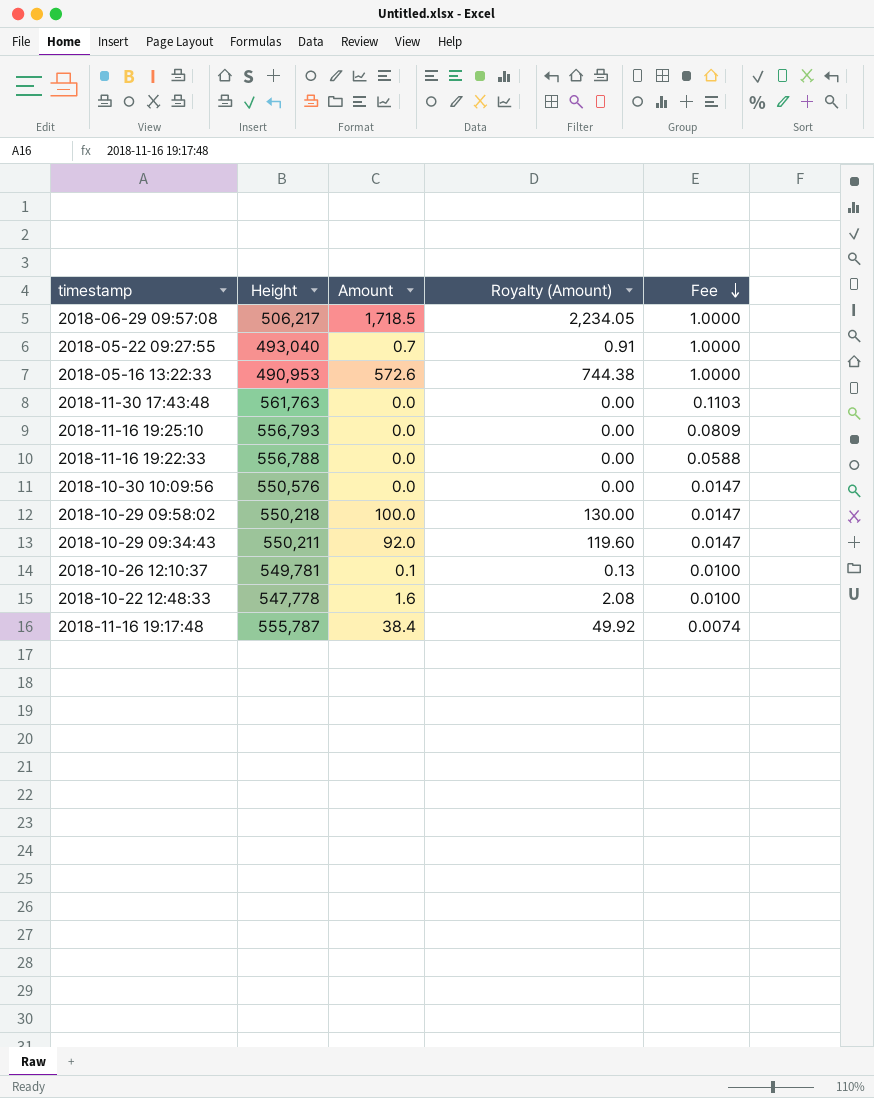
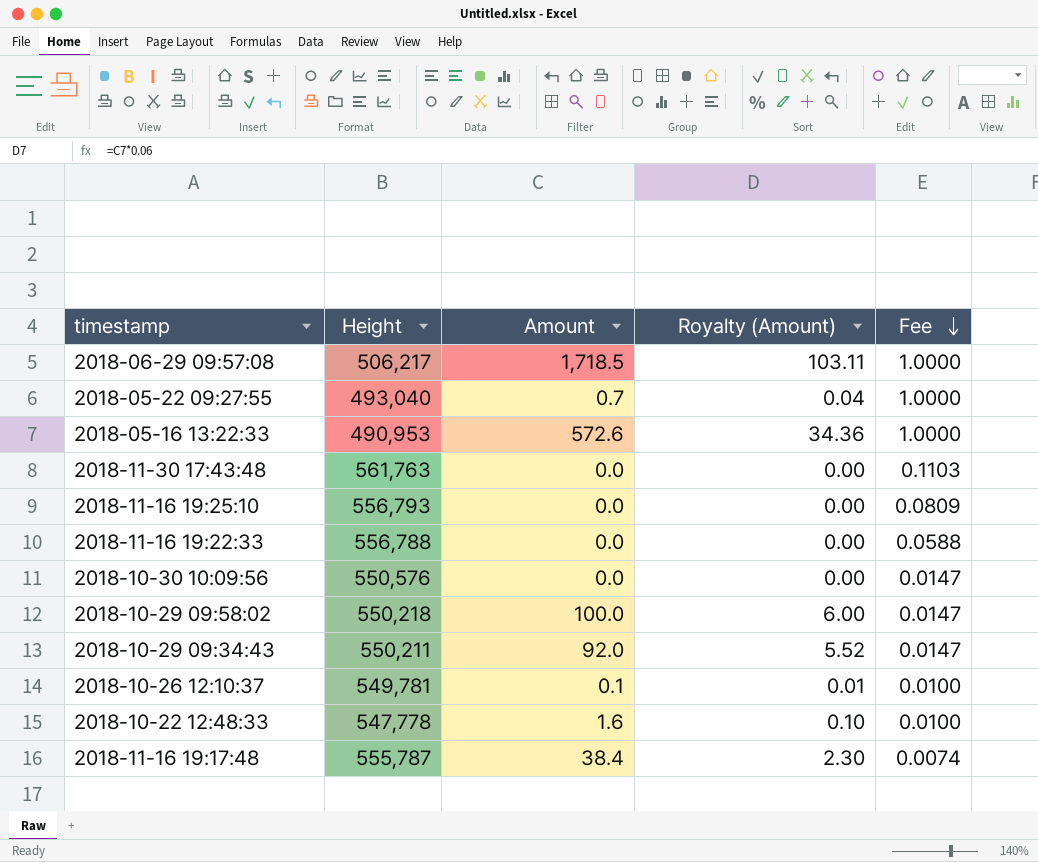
column Royalty (Amount) | formula: [Amount] * 1.3 -> [Amount] * 0.06

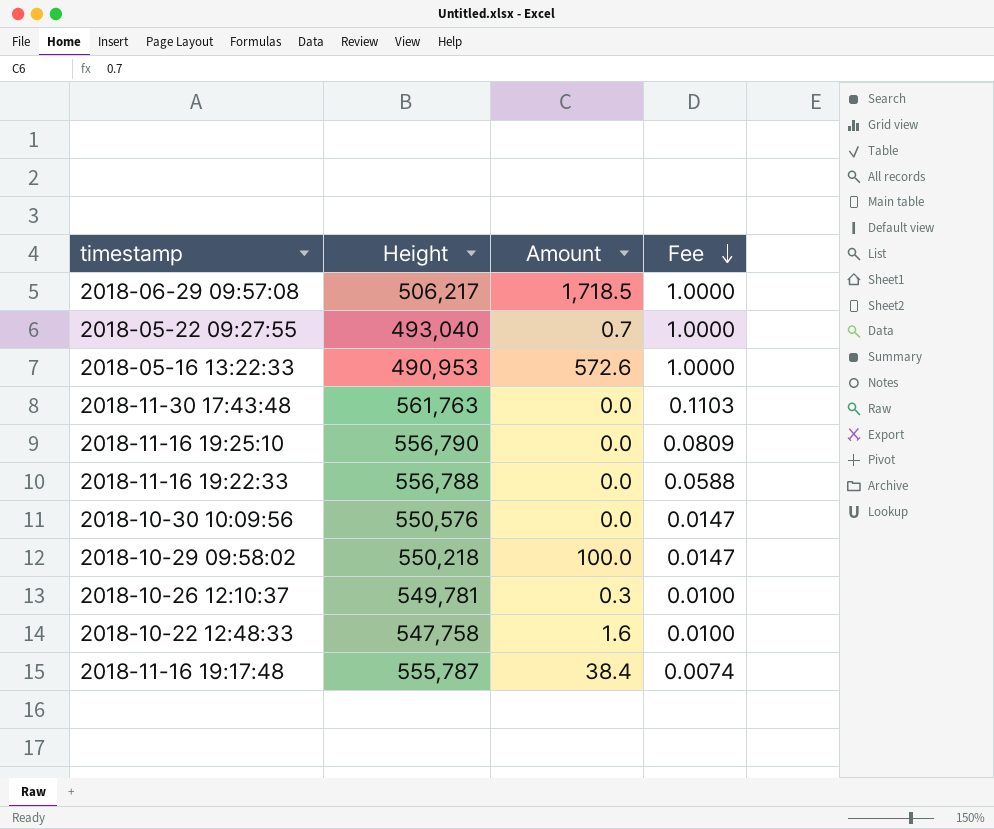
column Royalty (Amount) | formula: [Amount] * 0.06 -> none
row 2018-10-29 09:34:43: 550,211 | 92.0 | 5.52 | 0.0147 -> none
2018-11-16 19:25:10 | Height: 556,793 -> 556,790
2018-10-26 12:10:37 | Amount: 0.1 -> 0.3
2018-10-22 12:48:33 | Height: 547,778 -> 547,758

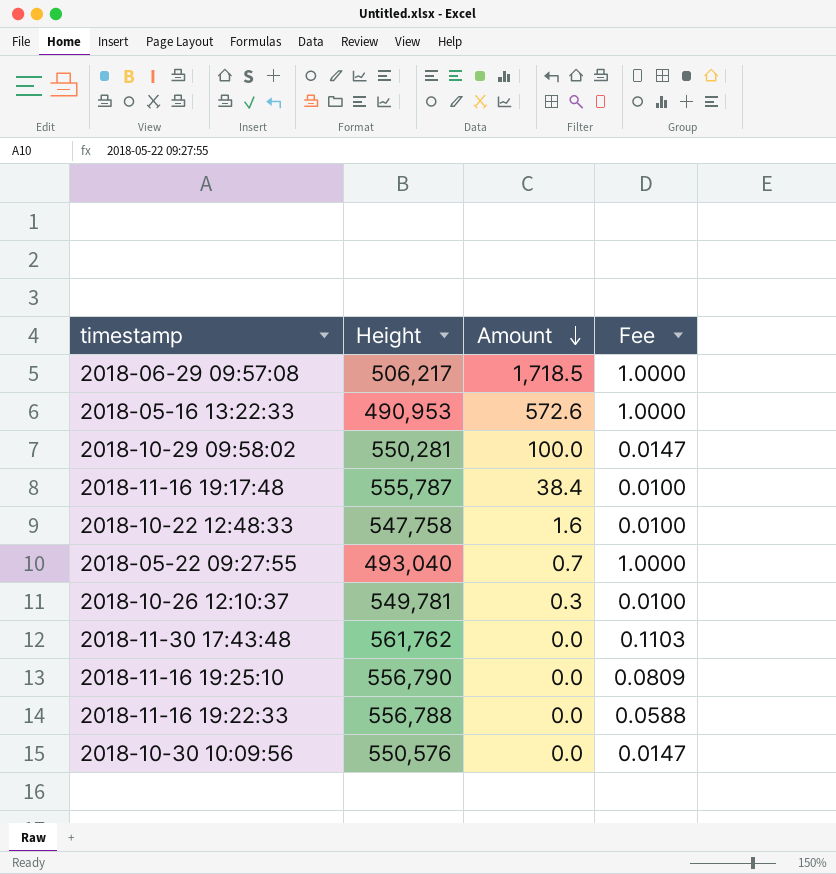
row order: Fee descending -> Amount descending
2018-10-29 09:58:02 | Height: 550,218 -> 550,281
2018-11-16 19:17:48 | Fee: 0.0074 -> 0.0100
2018-11-30 17:43:48 | Height: 561,763 -> 561,762

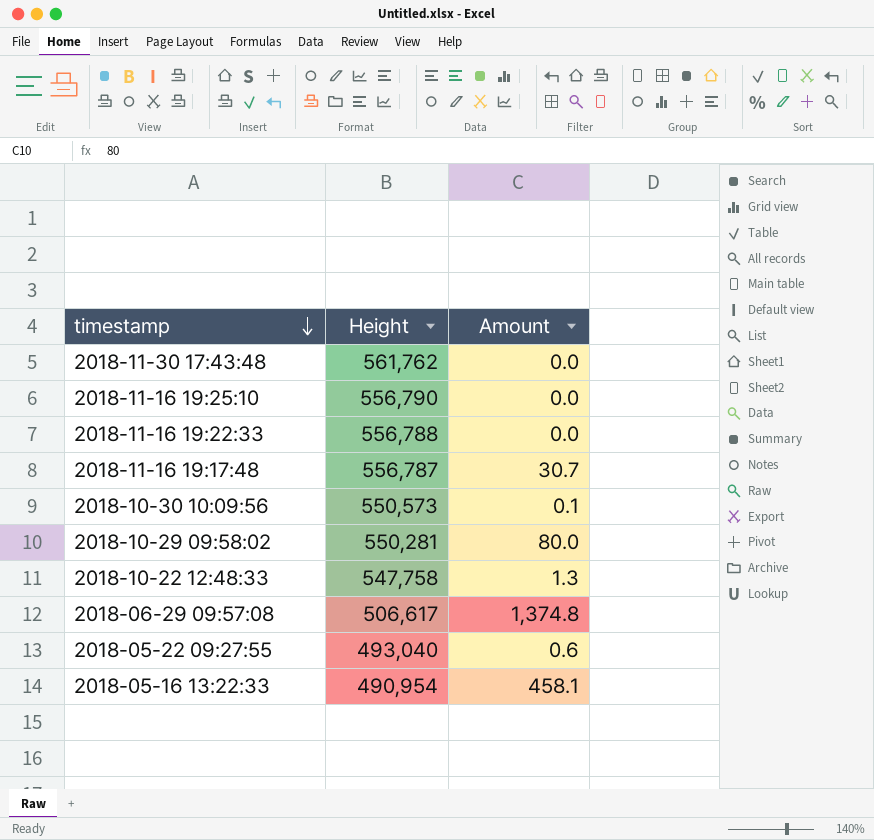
row order: Amount descending -> timestamp descending
column Fee | position: 4 -> none
row 2018-10-26 12:10:37: 549,781 | 0.3 | 0.0100 -> none
2018-11-16 19:17:48 | Height: 555,787 -> 556,787
2018-11-16 19:17:48 | Amount: 38.4 -> 30.7
2018-10-30 10:09:56 | Height: 550,576 -> 550,573
2018-10-30 10:09:56 | Amount: 0.0 -> 0.1
2018-10-29 09:58:02 | Amount: 100.0 -> 80.0
2018-10-22 12:48:33 | Amount: 1.6 -> 1.3
2018-06-29 09:57:08 | Height: 506,217 -> 506,617
2018-06-29 09:57:08 | Amount: 1,718.5 -> 1,374.8
2018-05-22 09:27:55 | Amount: 0.7 -> 0.6
2018-05-16 13:22:33 | Height: 490,953 -> 490,954
2018-05-16 13:22:33 | Amount: 572.6 -> 458.1

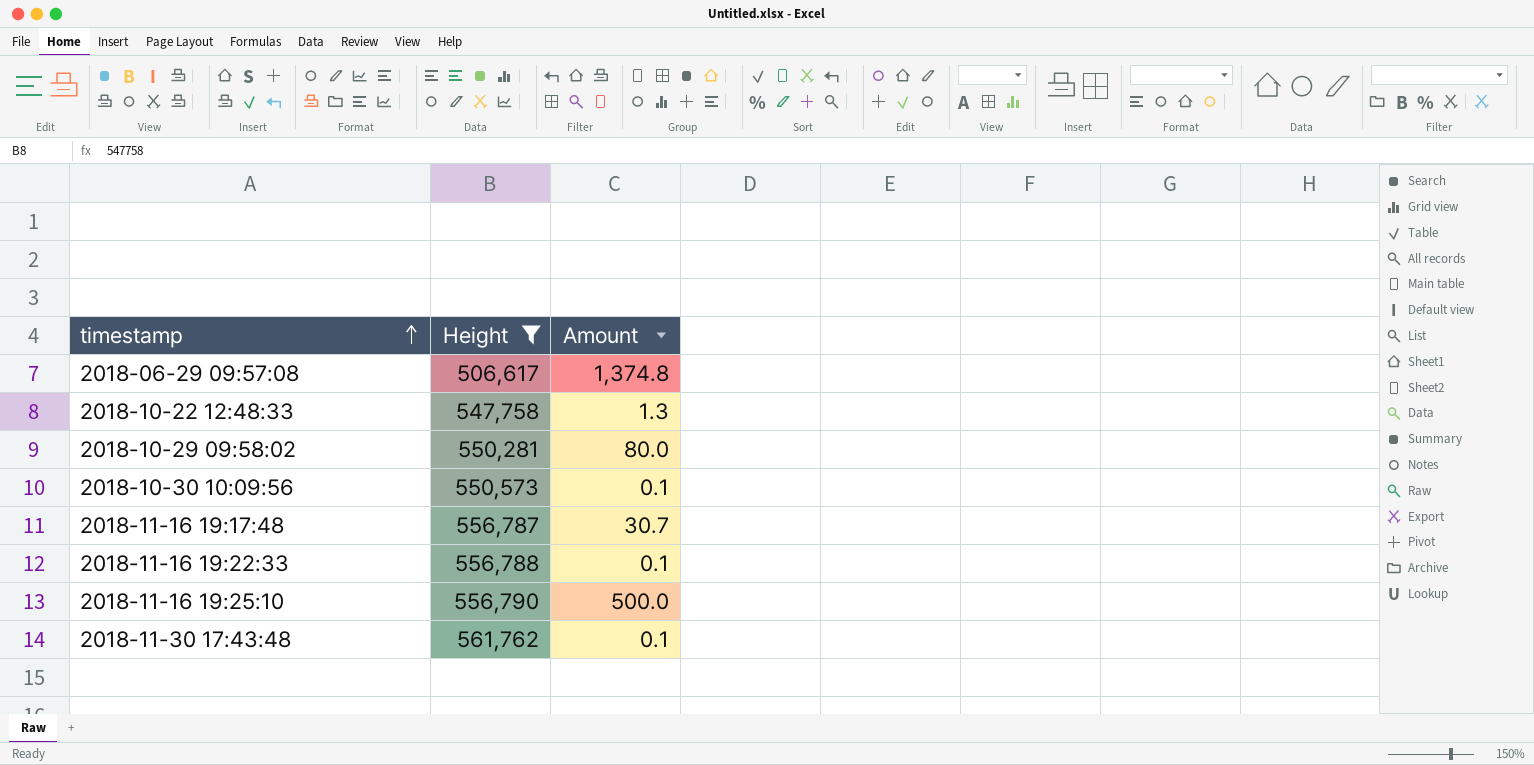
filter: none -> Height >= 506,617
row order: timestamp descending -> timestamp ascending
2018-11-16 19:22:33 | Amount: 0.0 -> 0.1
2018-11-16 19:25:10 | Amount: 0.0 -> 500.0
2018-11-30 17:43:48 | Amount: 0.0 -> 0.1

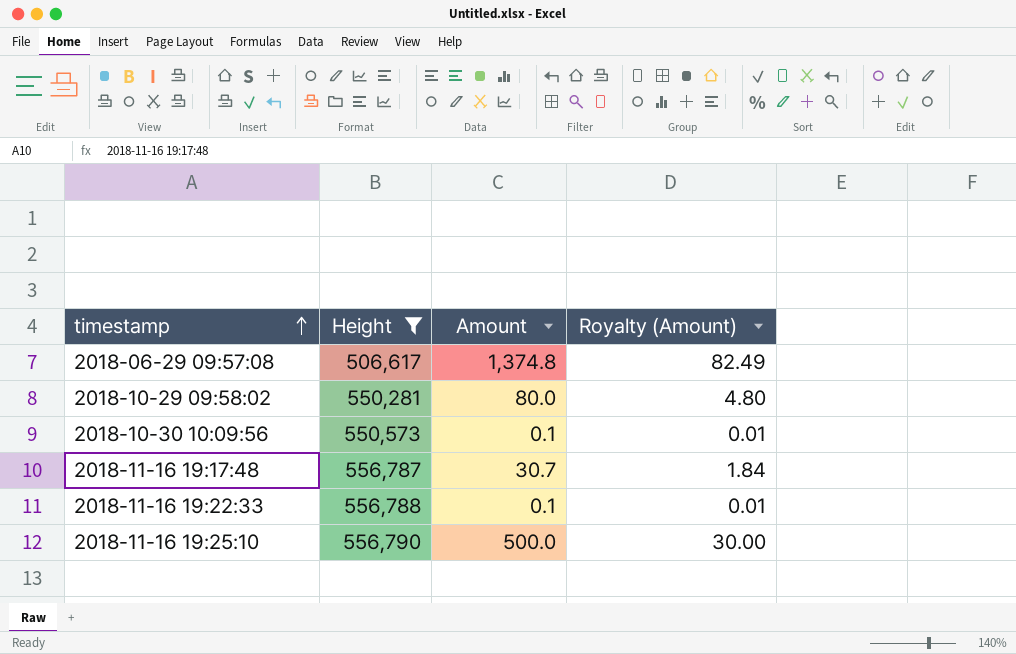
column Royalty (Amount) | formula: none -> [Amount] * 0.06
row 2018-10-22 12:48:33: 547,758 | 1.3 -> none
row 2018-11-30 17:43:48: 561,762 | 0.1 -> none

